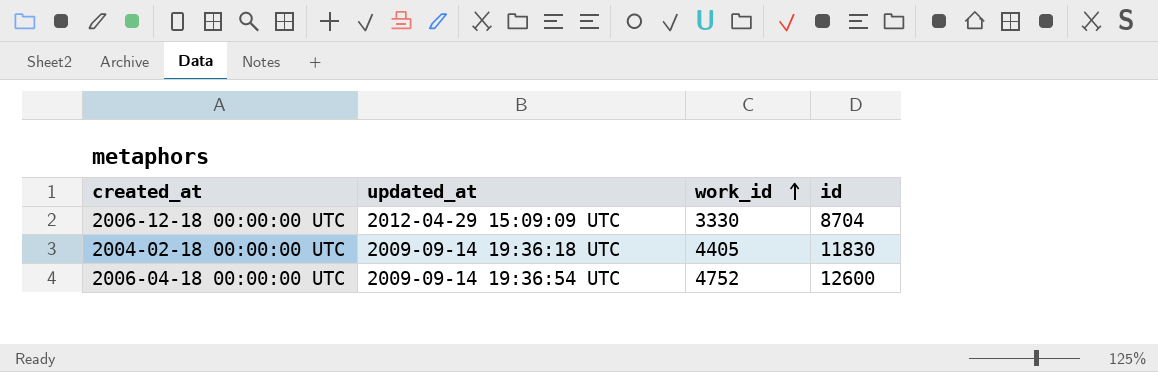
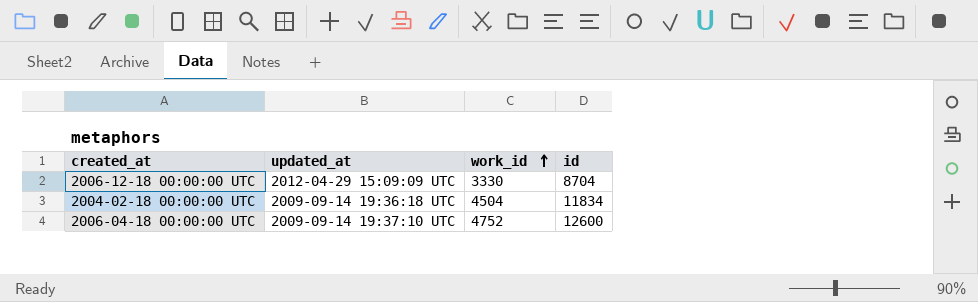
2004-02-18 00:00:00 UTC | work_id: 4405 -> 4504
2004-02-18 00:00:00 UTC | id: 11830 -> 11834
2006-04-18 00:00:00 UTC | updated_at: 2009-09-14 19:36:54 UTC -> 2009-09-14 19:37:10 UTC

